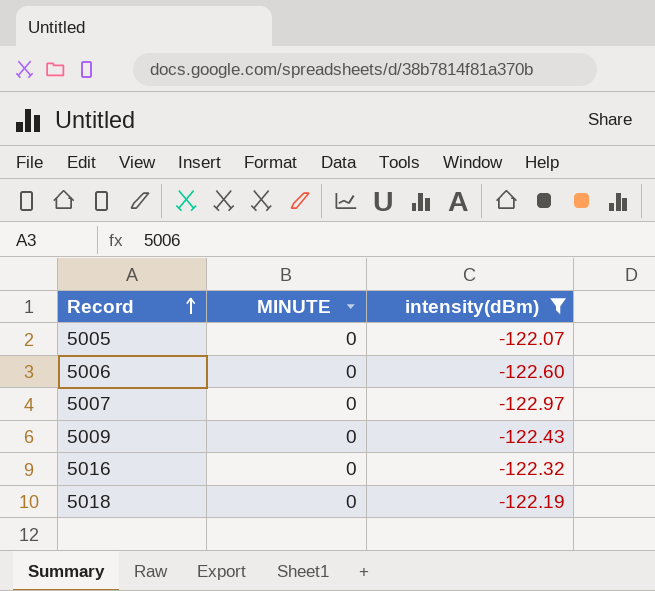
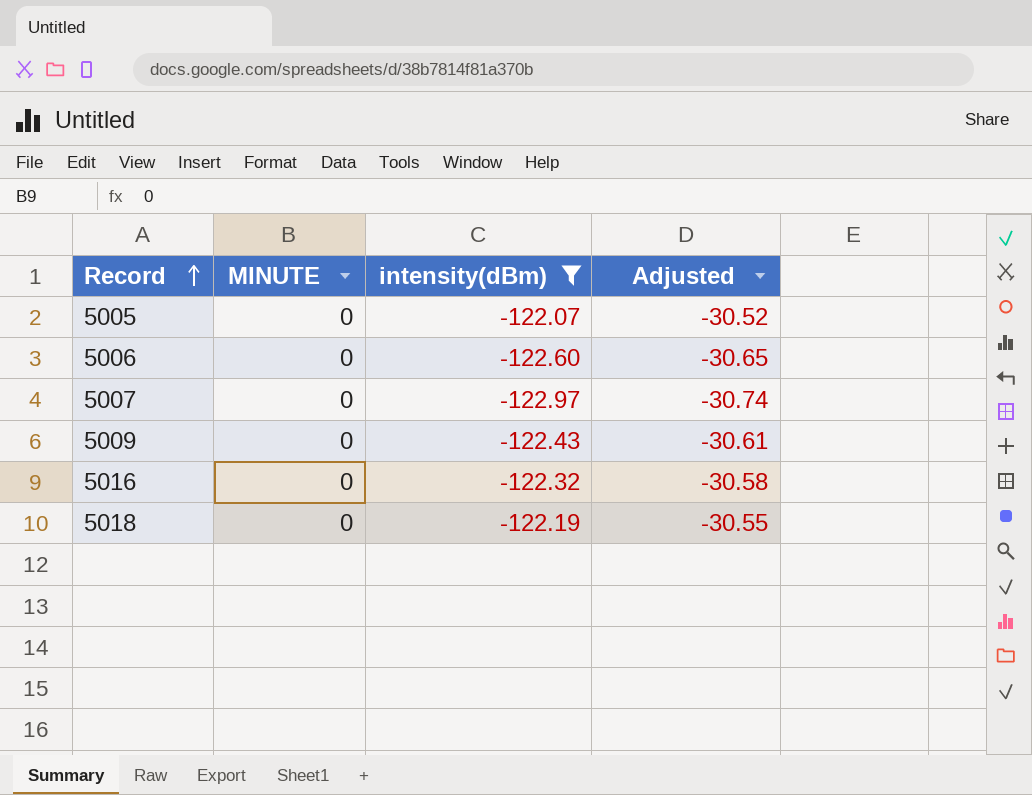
column Adjusted | formula: none -> [intensity(dBm)] * 0.25

